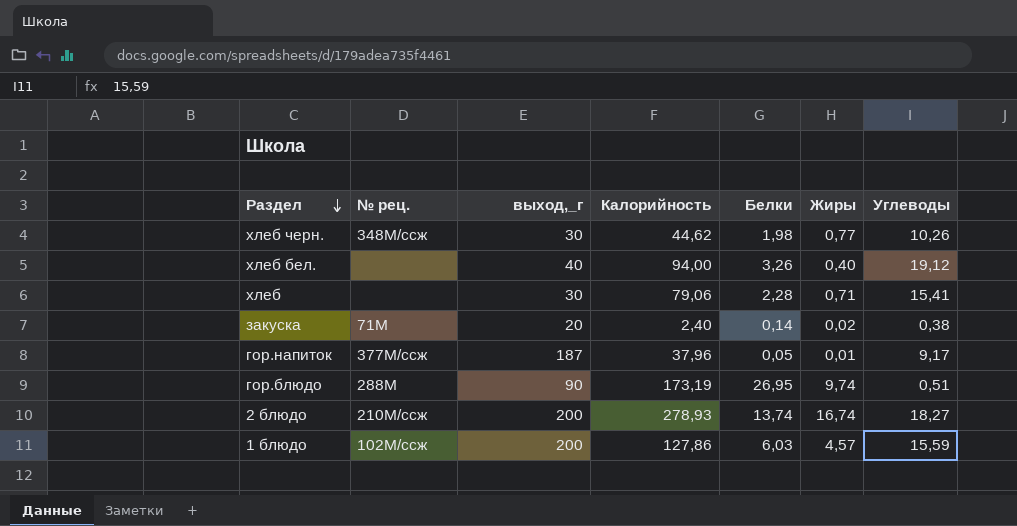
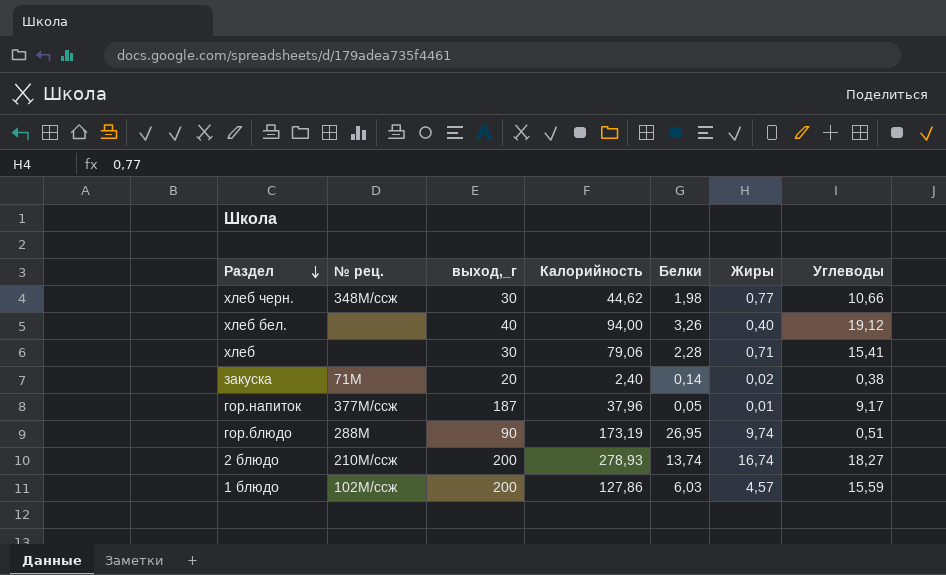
хлеб черн. | Углеводы: 10,26 -> 10,66

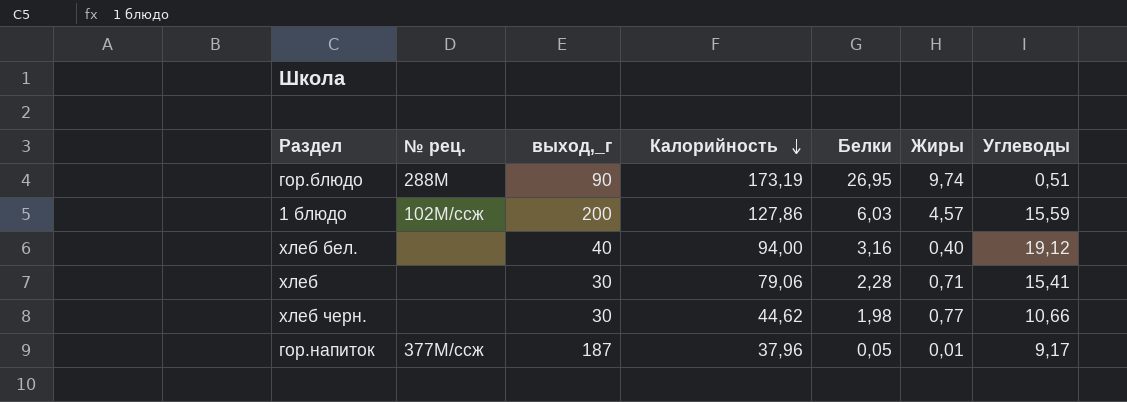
row order: Раздел descending -> Калорийность descending
row закуска: 71М | 20 | 2,40 | 0,14 | 0,02 | 0,38 -> none
row 2 блюдо: 210М/ссж | 200 | 278,93 | 13,74 | 16,74 | 18,27 -> none
хлеб бел. | Белки: 3,26 -> 3,16
хлеб черн. | № рец.: 348М/ссж -> none

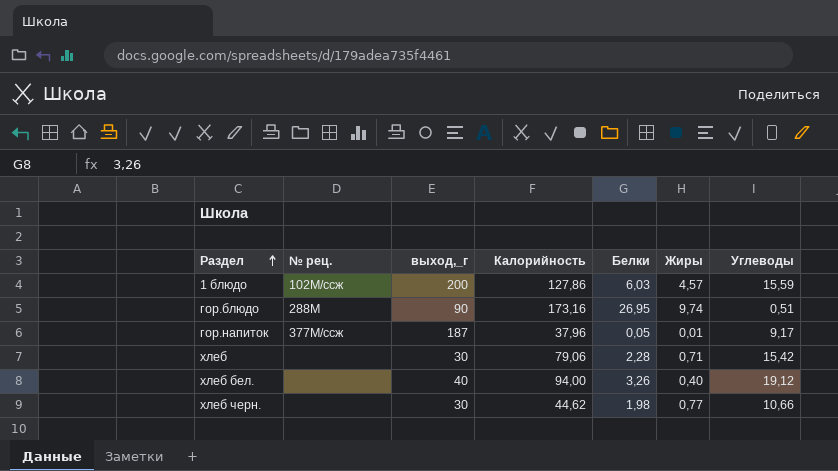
row order: Калорийность descending -> Раздел ascending
гор.блюдо | Калорийность: 173,19 -> 173,16
хлеб | Углеводы: 15,41 -> 15,42
хлеб бел. | Белки: 3,16 -> 3,26

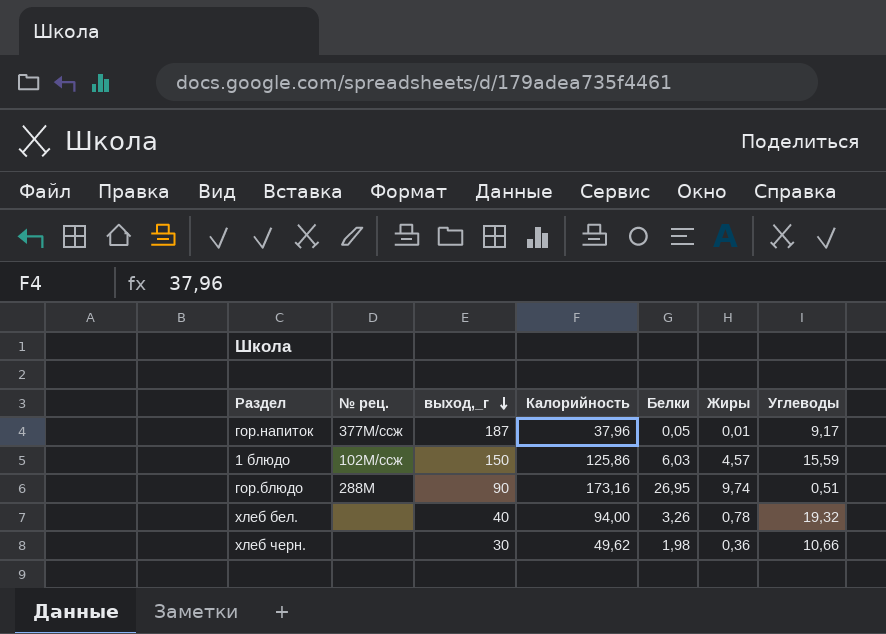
row order: Раздел ascending -> выход,_г descending
row хлеб: none | 30 | 79,06 | 2,28 | 0,71 | 15,42 -> none
1 блюдо | выход,_г: 200 -> 150
1 блюдо | Калорийность: 127,86 -> 125,86
хлеб бел. | Жиры: 0,40 -> 0,78
хлеб бел. | Углеводы: 19,12 -> 19,32
хлеб черн. | Калорийность: 44,62 -> 49,62
хлеб черн. | Жиры: 0,77 -> 0,36

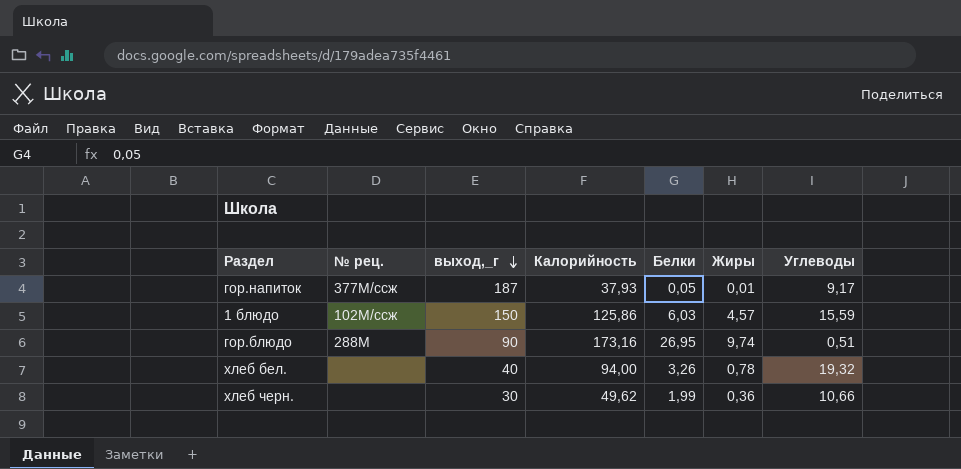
гор.напиток | Калорийность: 37,96 -> 37,93
хлеб черн. | Белки: 1,98 -> 1,99

